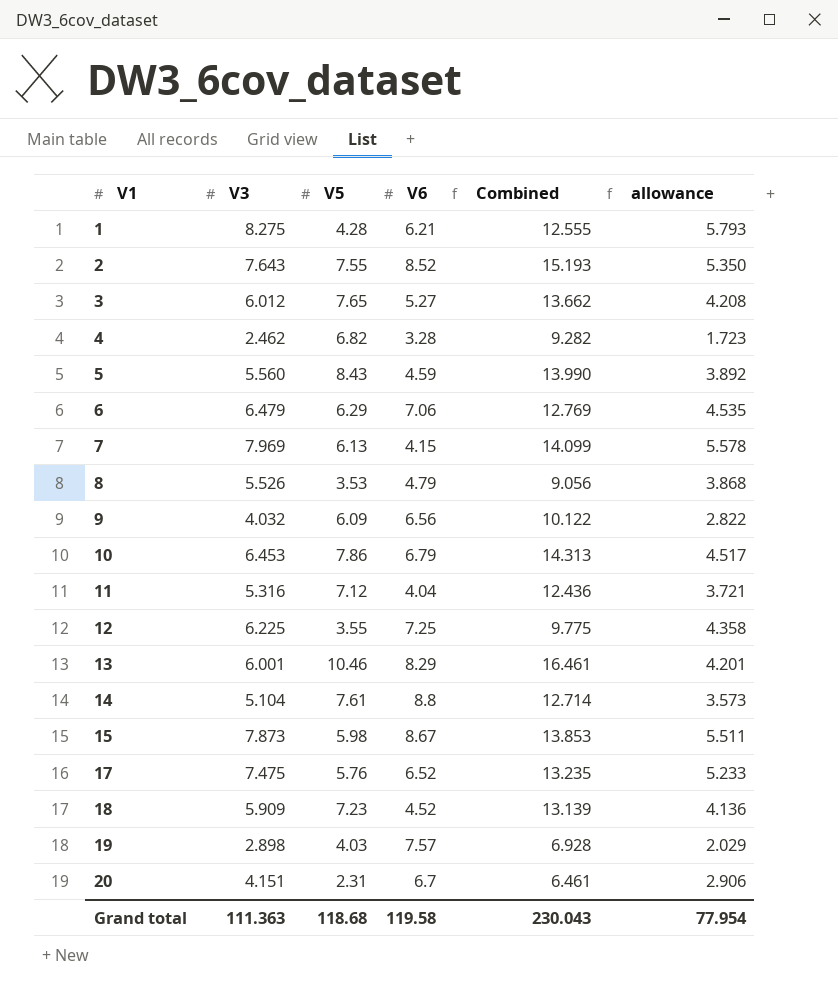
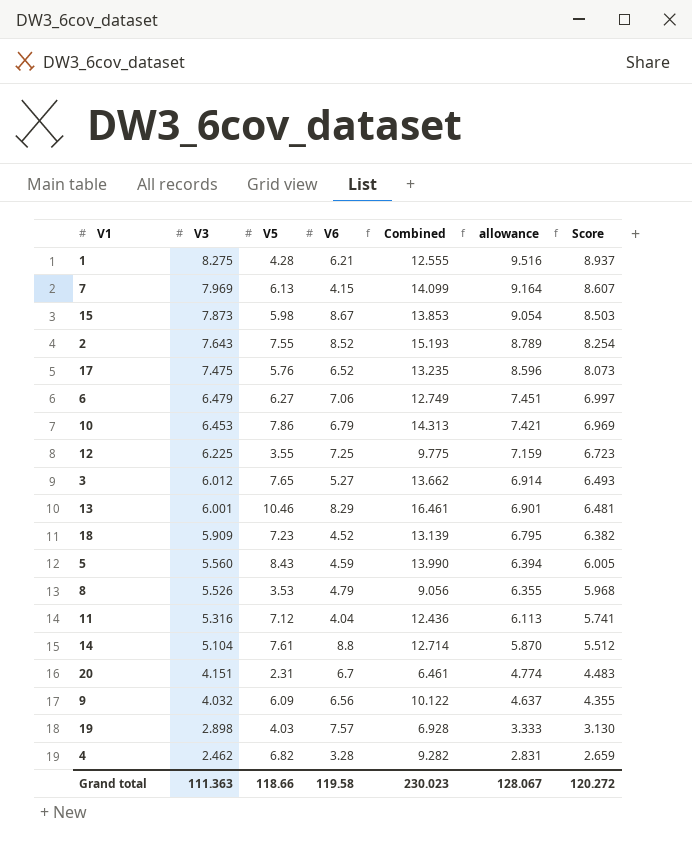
row order: V1 ascending -> V3 descending
column allowance | formula: [V3] * 0.7 -> [V3] * 1.15
column Score | formula: none -> [V3] * 1.08
6 | V5: 6.29 -> 6.27
6 | Combined: 12.769 -> 12.749
Grand total | V5: 118.68 -> 118.66
Grand total | Combined: 230.043 -> 230.023
Grand total | allowance: 77.954 -> 128.067

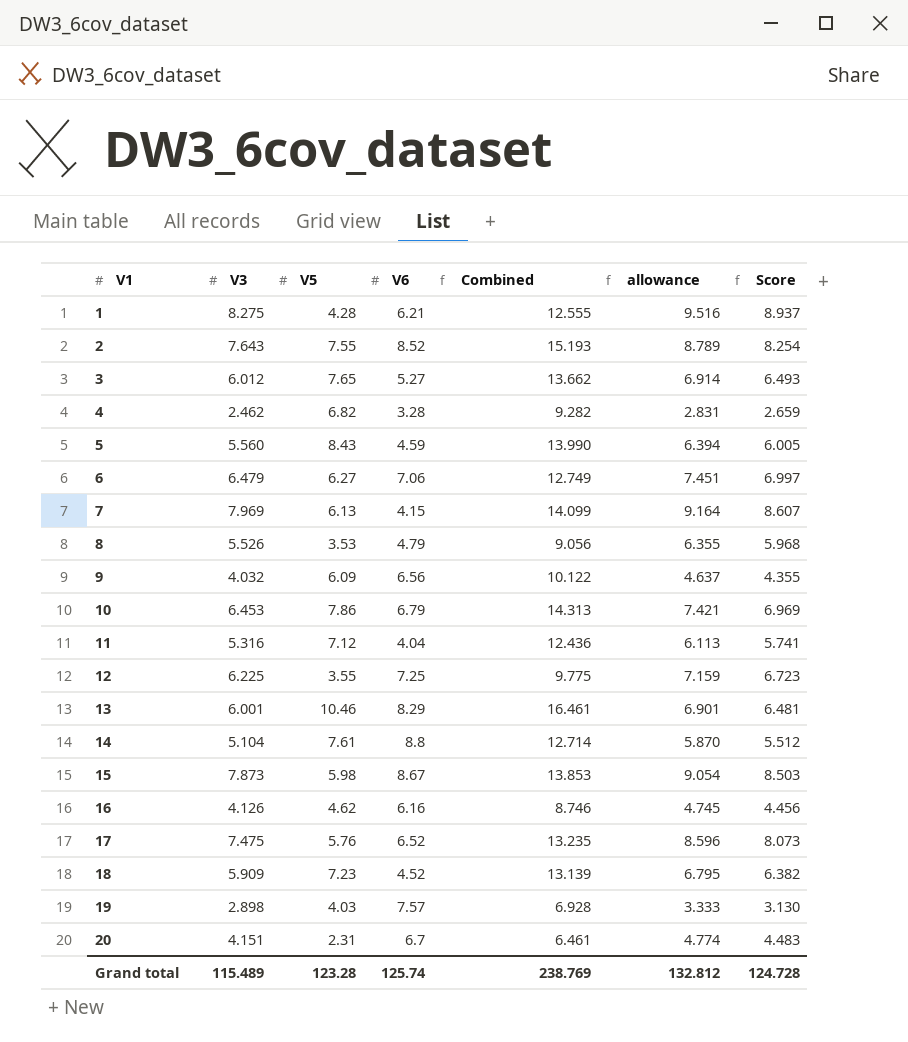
row order: V3 descending -> V1 ascending
row 16: none -> 4.126 | 4.62 | 6.16 | 8.746 | 4.745 | 4.456
Grand total | V3: 111.363 -> 115.489
Grand total | V5: 118.66 -> 123.28
Grand total | V6: 119.58 -> 125.74
Grand total | Combined: 230.023 -> 238.769
Grand total | allowance: 128.067 -> 132.812
Grand total | Score: 120.272 -> 124.728

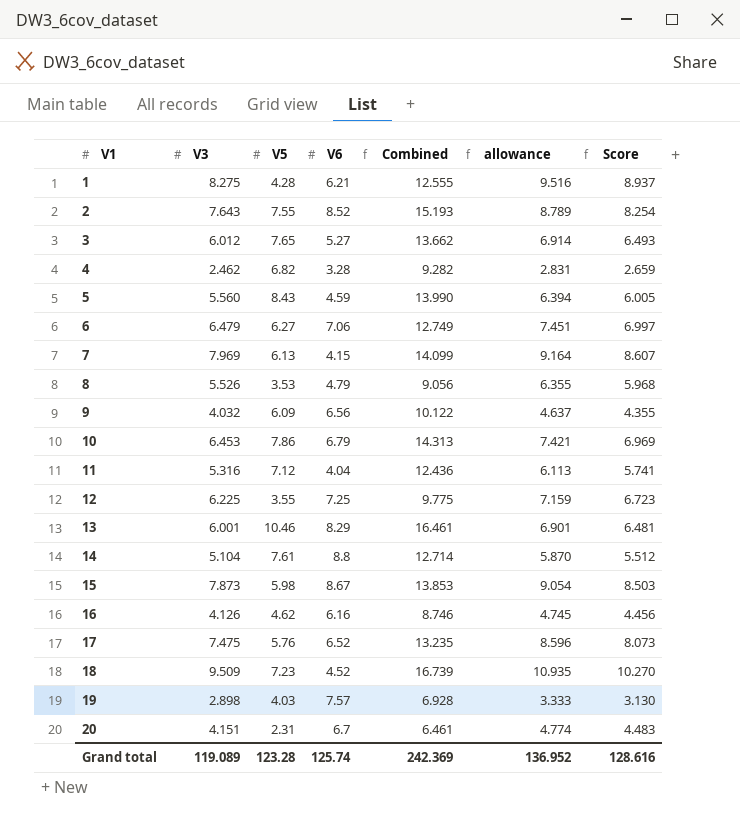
18 | V3: 5.909 -> 9.509
18 | Combined: 13.139 -> 16.739
18 | allowance: 6.795 -> 10.935
18 | Score: 6.382 -> 10.270
Grand total | V3: 115.489 -> 119.089
Grand total | Combined: 238.769 -> 242.369
Grand total | allowance: 132.812 -> 136.952
Grand total | Score: 124.728 -> 128.616

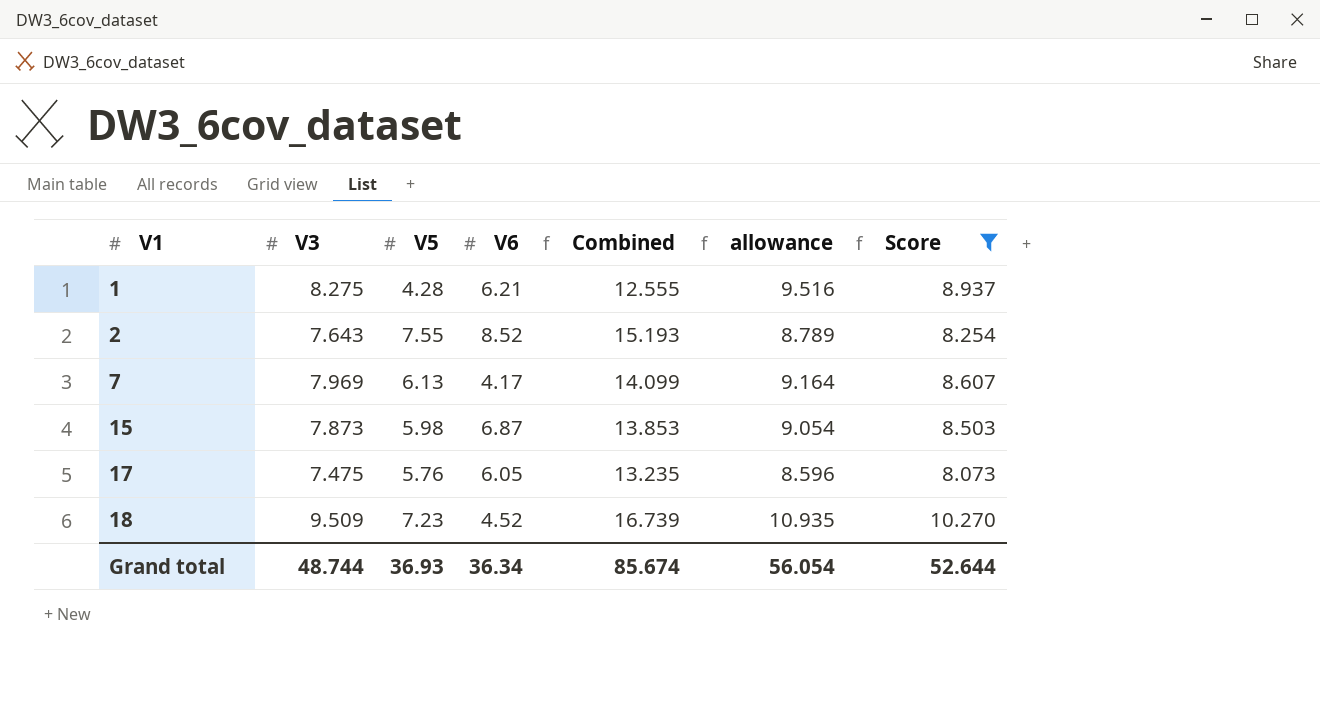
filter: none -> Score >= 8.073
7 | V6: 4.15 -> 4.17
15 | V6: 8.67 -> 6.87
17 | V6: 6.52 -> 6.05
Grand total | V3: 119.089 -> 48.744
Grand total | V5: 123.28 -> 36.93
Grand total | V6: 125.74 -> 36.34
Grand total | Combined: 242.369 -> 85.674
Grand total | allowance: 136.952 -> 56.054
Grand total | Score: 128.616 -> 52.644

